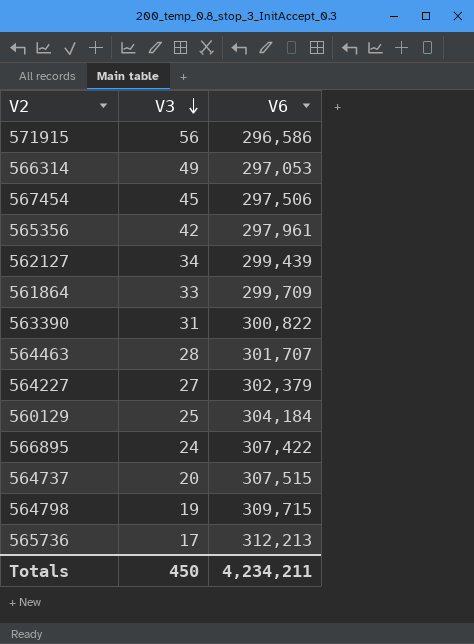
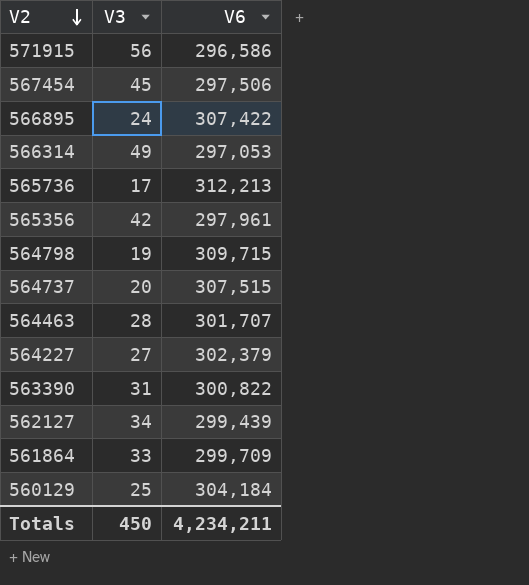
row order: V3 descending -> V2 descending

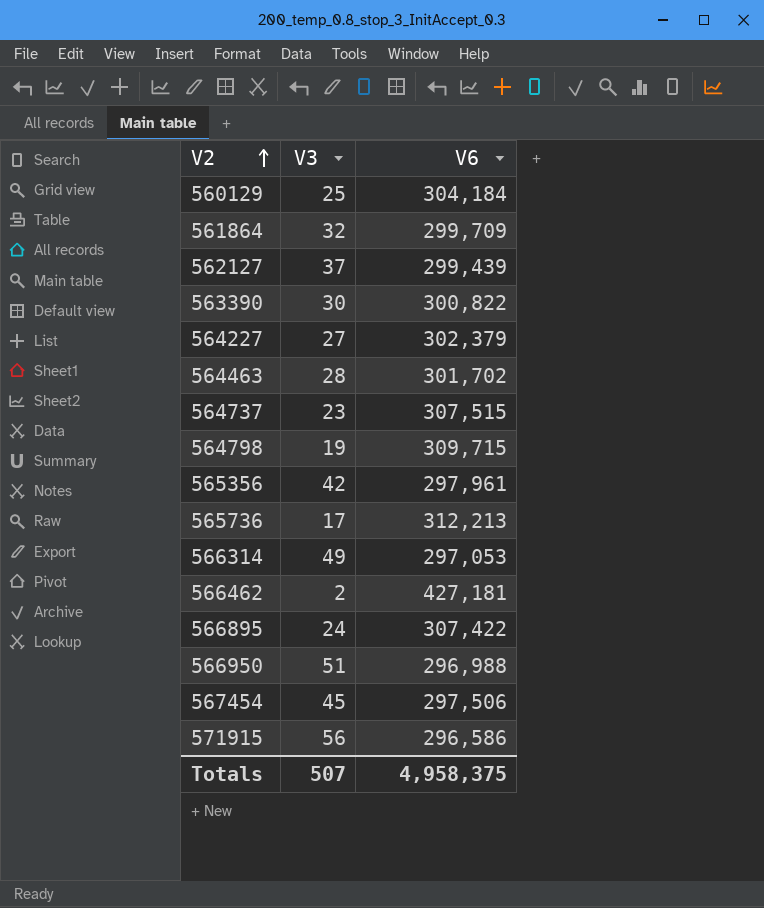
row order: V2 descending -> V2 ascending
561864 | V3: 33 -> 32
562127 | V3: 34 -> 37
563390 | V3: 31 -> 30
564463 | V6: 301,707 -> 301,702
564737 | V3: 20 -> 23
row 566462: none -> 2 | 427,181
row 566950: none -> 51 | 296,988
Totals | V3: 450 -> 507
Totals | V6: 4,234,211 -> 4,958,375

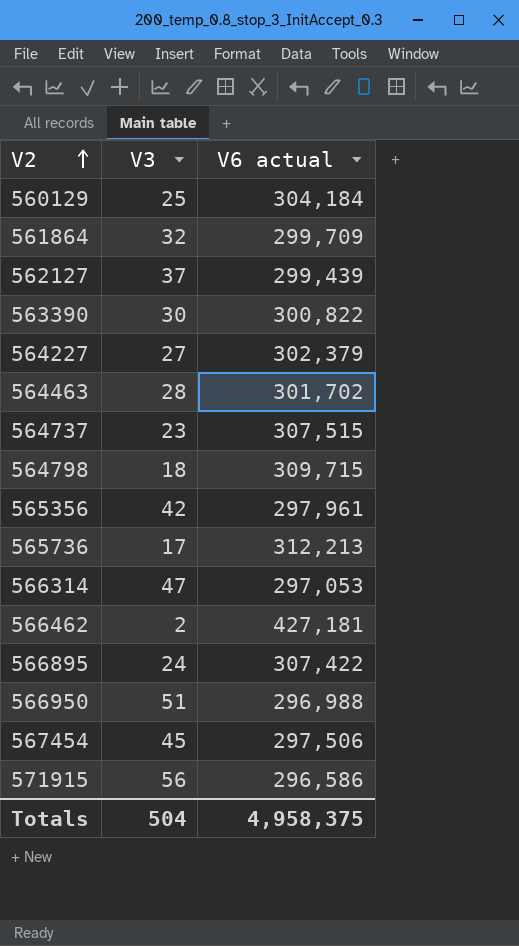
column name: V6 -> V6 actual
564798 | V3: 19 -> 18
566314 | V3: 49 -> 47
Totals | V3: 507 -> 504

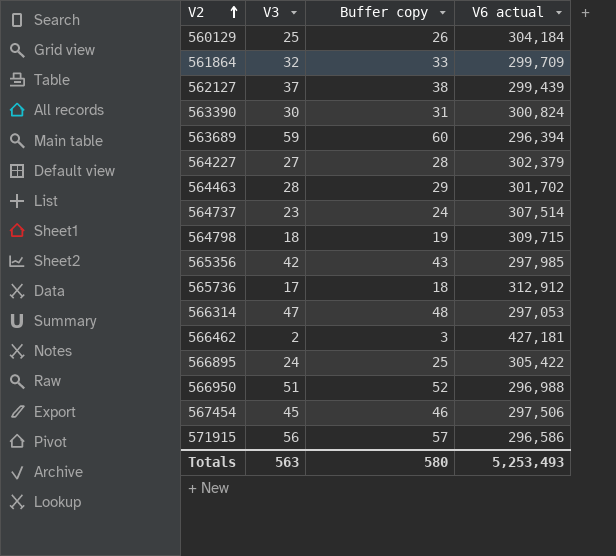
column Buffer copy | formula: none -> [V3] + 1
563390 | V6 actual: 300,822 -> 300,824
row 563689: none -> 59 | 60 | 296,394
564737 | V6 actual: 307,515 -> 307,514
565356 | V6 actual: 297,961 -> 297,985
565736 | V6 actual: 312,213 -> 312,912
566895 | V6 actual: 307,422 -> 305,422
Totals | V3: 504 -> 563
Totals | V6 actual: 4,958,375 -> 5,253,493

